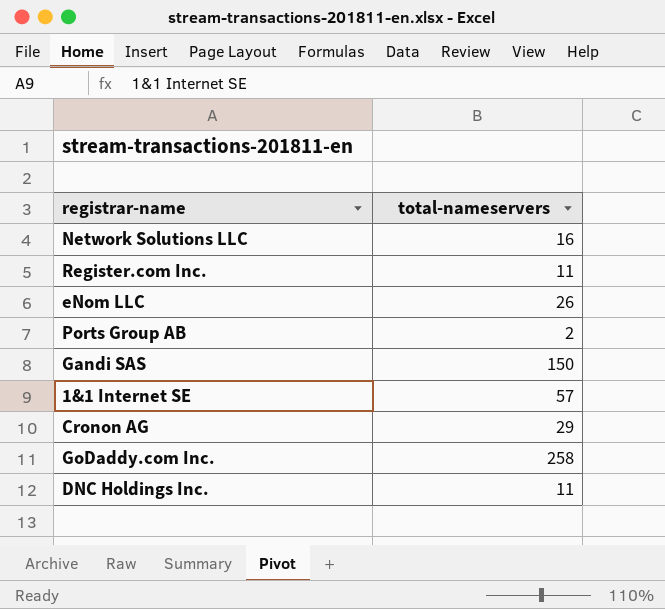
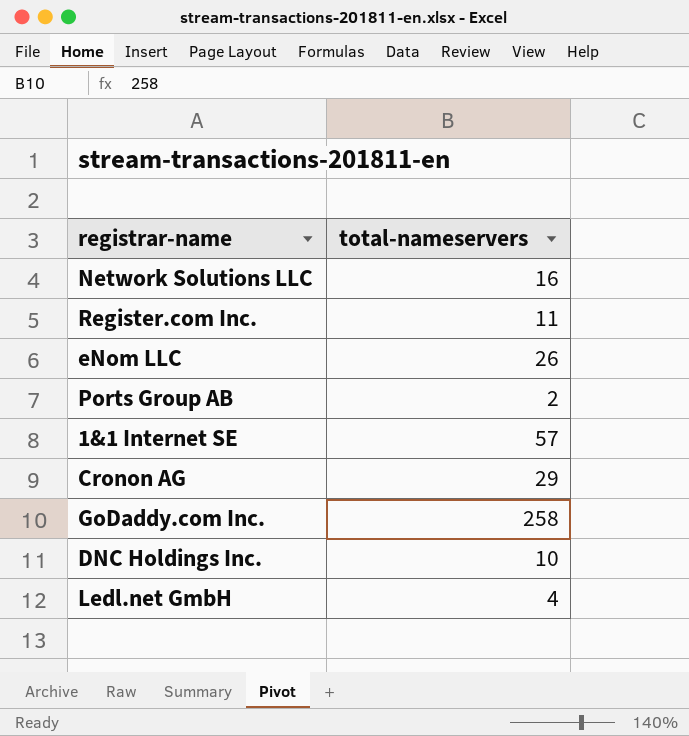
row Gandi SAS: 150 -> none
DNC Holdings Inc. | total-nameservers: 11 -> 10
row Ledl.net GmbH: none -> 4

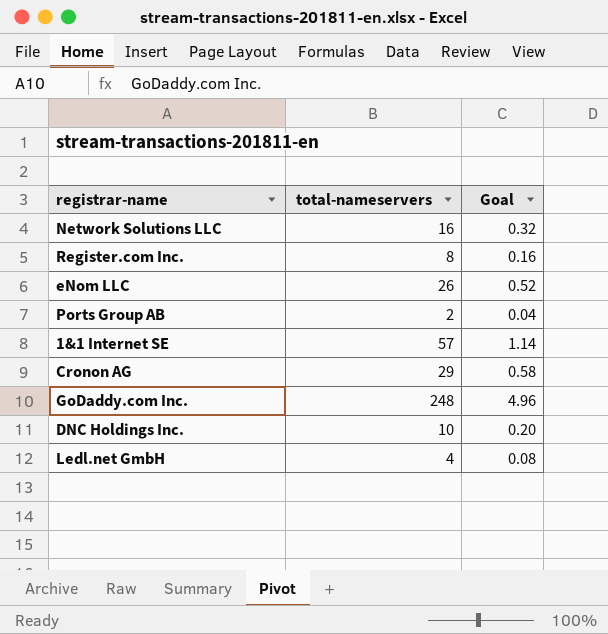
column Goal | formula: none -> [total-nameservers] * 0.02
Register.com Inc. | total-nameservers: 11 -> 8
GoDaddy.com Inc. | total-nameservers: 258 -> 248

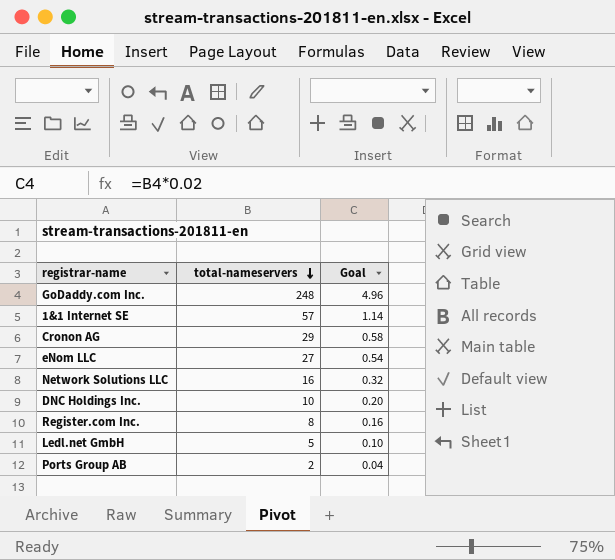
row order: none -> total-nameservers descending
eNom LLC | total-nameservers: 26 -> 27
eNom LLC | Goal: 0.52 -> 0.54
Ledl.net GmbH | total-nameservers: 4 -> 5
Ledl.net GmbH | Goal: 0.08 -> 0.10

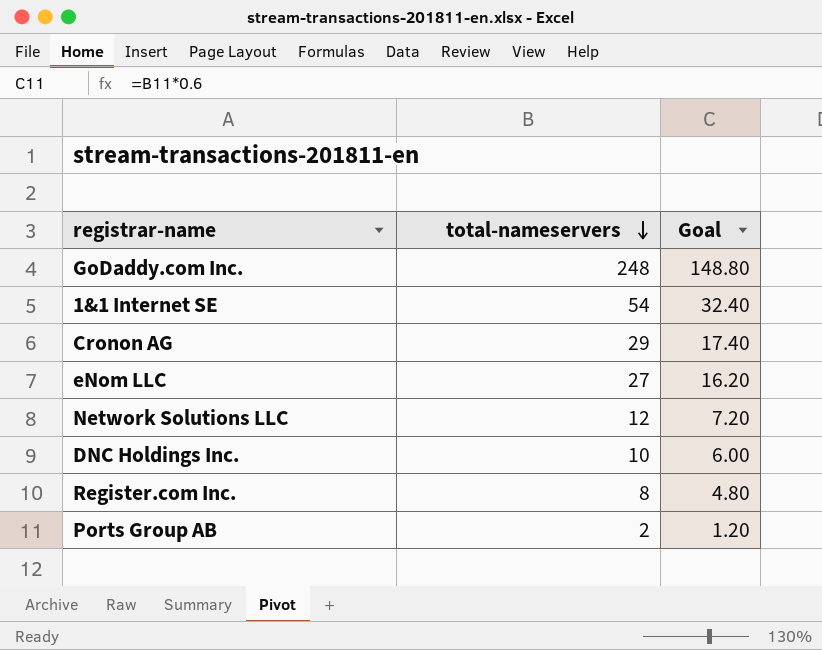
column Goal | formula: [total-nameservers] * 0.02 -> [total-nameservers] * 0.6
row Ledl.net GmbH: 5 | 0.10 -> none
1&1 Internet SE | total-nameservers: 57 -> 54
Network Solutions LLC | total-nameservers: 16 -> 12

